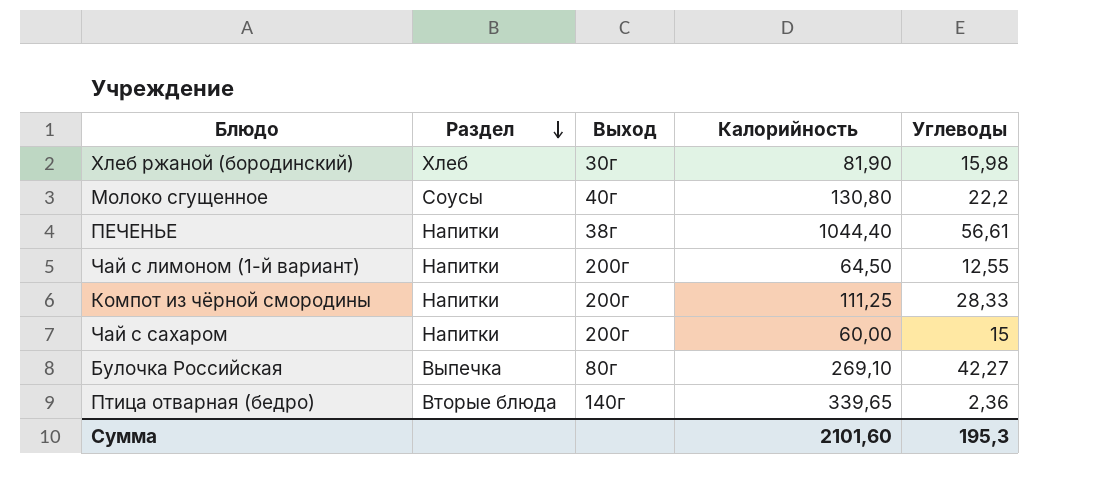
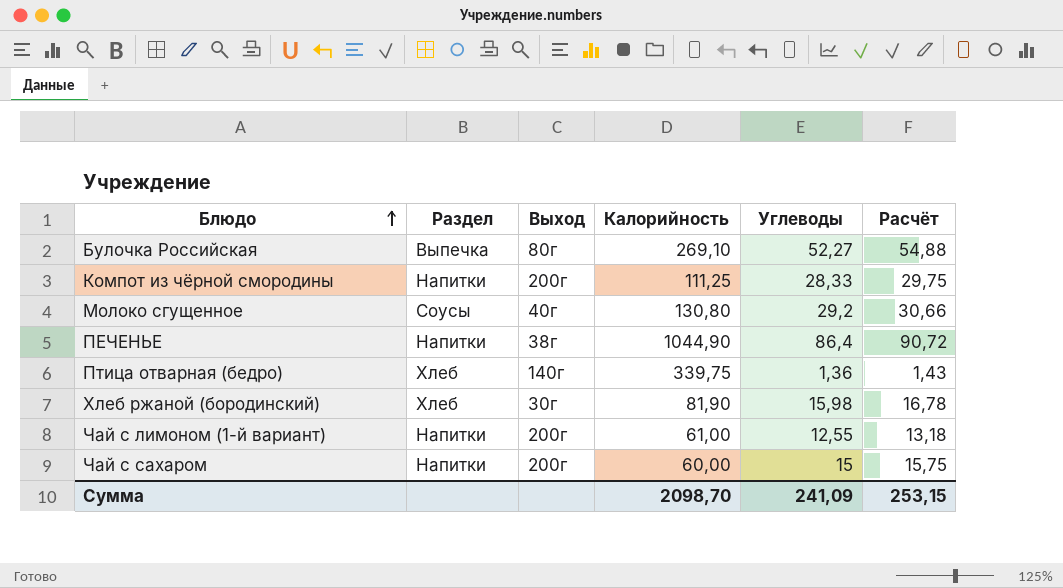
row order: Раздел descending -> Блюдо ascending
column Расчёт | formula: none -> [Углеводы] * 1,05
Булочка Российская | Углеводы: 42,27 -> 52,27
Молоко сгущенное | Углеводы: 22,2 -> 29,2
ПЕЧЕНЬЕ | Калорийность: 1044,40 -> 1044,90
ПЕЧЕНЬЕ | Углеводы: 56,61 -> 86,4
Птица отварная (бедро) | Раздел: Вторые блюда -> Хлеб
Птица отварная (бедро) | Калорийность: 339,65 -> 339,75
Птица отварная (бедро) | Углеводы: 2,36 -> 1,36
Чай с лимоном (1-й вариант) | Калорийность: 64,50 -> 61,00
Сумма | Калорийность: 2101,60 -> 2098,70
Сумма | Углеводы: 195,3 -> 241,09

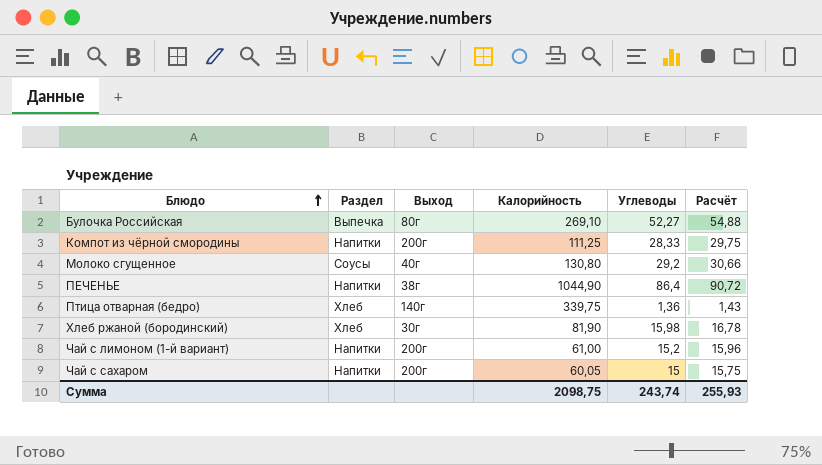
Чай с лимоном (1-й вариант) | Углеводы: 12,55 -> 15,2
Чай с лимоном (1-й вариант) | Расчёт: 13,18 -> 15,96
Чай с сахаром | Калорийность: 60,00 -> 60,05
Сумма | Калорийность: 2098,70 -> 2098,75
Сумма | Углеводы: 241,09 -> 243,74
Сумма | Расчёт: 253,15 -> 255,93

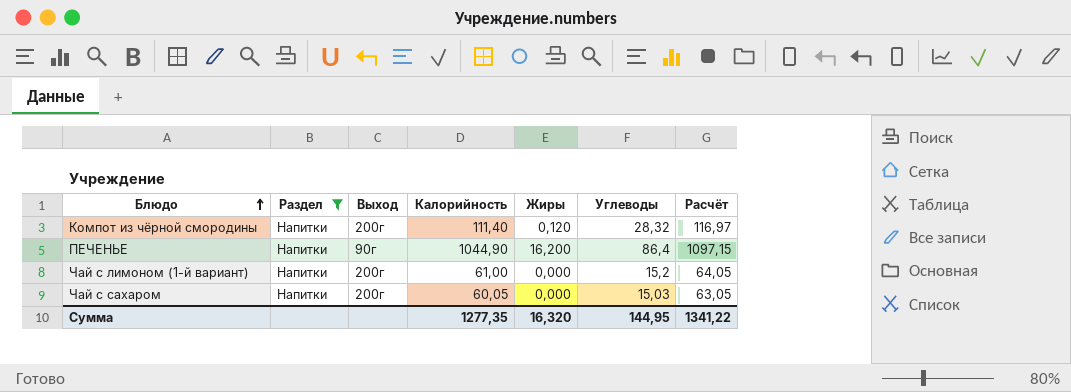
filter: none -> Раздел = Напитки
column Жиры | position: none -> 5
column Расчёт | formula: [Углеводы] * 1,05 -> [Калорийность] * 1,05
Компот из чёрной смородины | Калорийность: 111,25 -> 111,40
Компот из чёрной смородины | Углеводы: 28,33 -> 28,32
ПЕЧЕНЬЕ | Выход: 38г -> 90г
Чай с сахаром | Углеводы: 15 -> 15,03
Сумма | Калорийность: 2098,75 -> 1277,35
Сумма | Углеводы: 243,74 -> 144,95
Сумма | Расчёт: 255,93 -> 1341,22

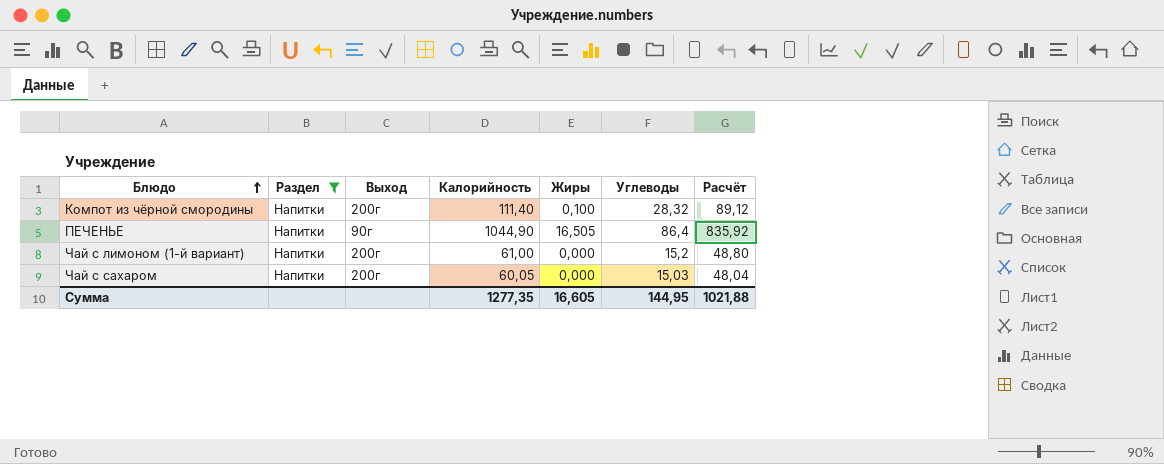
column Расчёт | formula: [Калорийность] * 1,05 -> [Калорийность] * 0,8
Компот из чёрной смородины | Жиры: 0,120 -> 0,100
ПЕЧЕНЬЕ | Жиры: 16,200 -> 16,505
Сумма | Жиры: 16,320 -> 16,605
Сумма | Расчёт: 1341,22 -> 1021,88

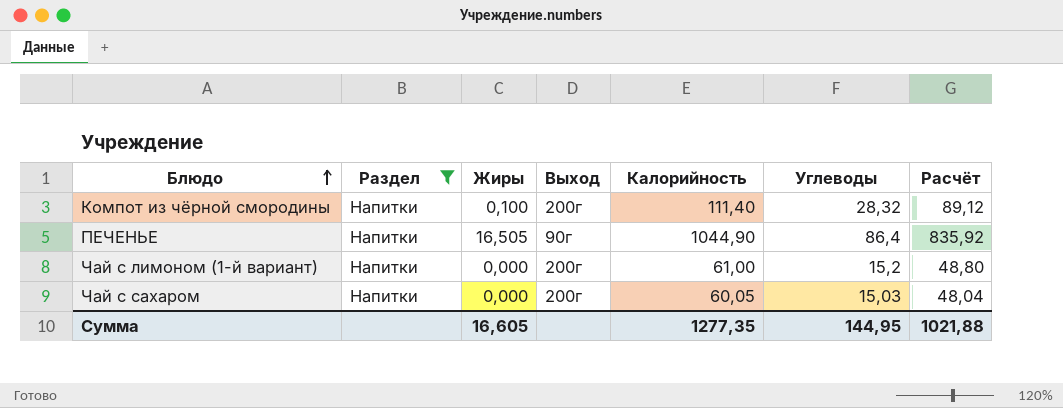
column Жиры | position: 5 -> 3

